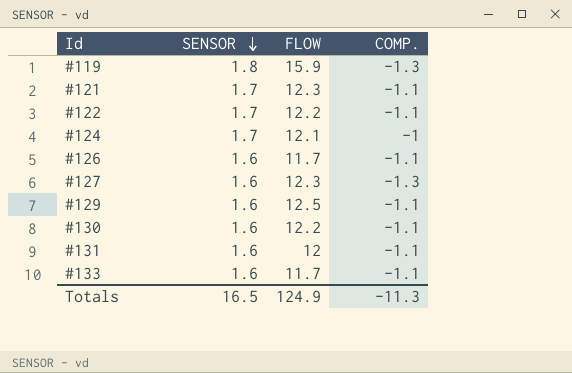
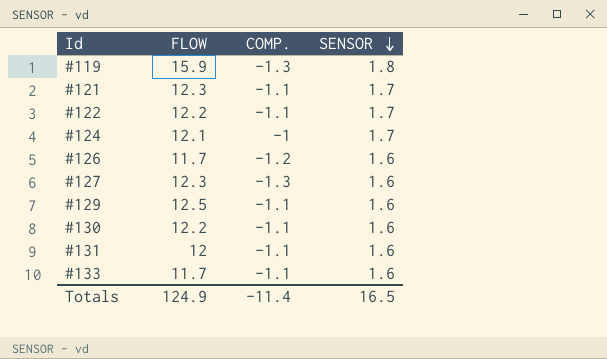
column SENSOR | position: 2 -> 4
#126 | COMP.: -1.1 -> -1.2
Totals | COMP.: -11.3 -> -11.4

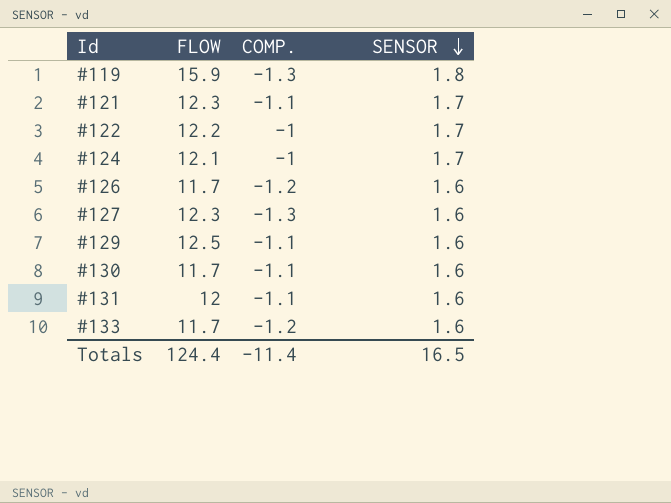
#122 | COMP.: -1.1 -> -1
#130 | FLOW: 12.2 -> 11.7
#133 | COMP.: -1.1 -> -1.2
Totals | FLOW: 124.9 -> 124.4

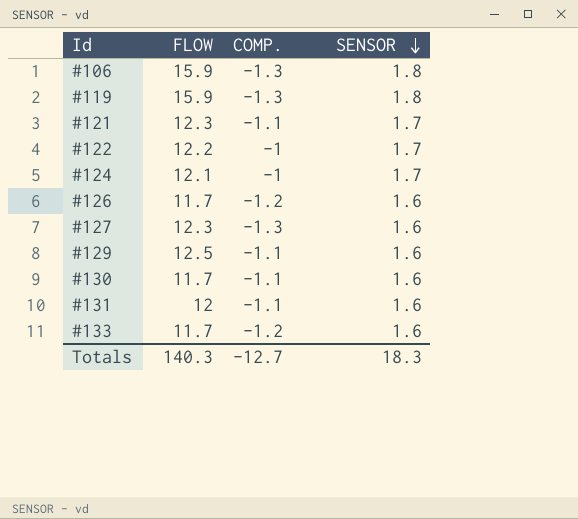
row #106: none -> 15.9 | -1.3 | 1.8
Totals | FLOW: 124.4 -> 140.3
Totals | COMP.: -11.4 -> -12.7
Totals | SENSOR: 16.5 -> 18.3

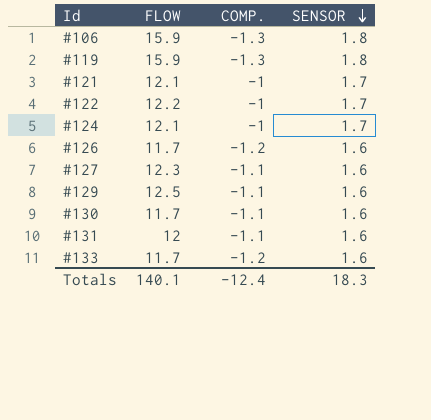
#121 | FLOW: 12.3 -> 12.1
#121 | COMP.: -1.1 -> -1
#127 | COMP.: -1.3 -> -1.1
Totals | FLOW: 140.3 -> 140.1
Totals | COMP.: -12.7 -> -12.4

